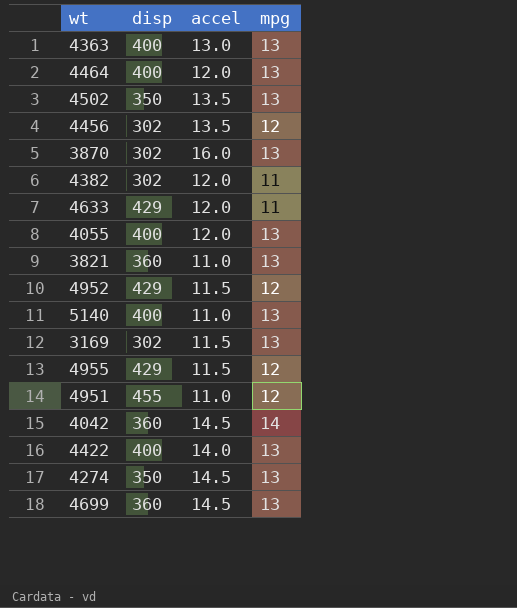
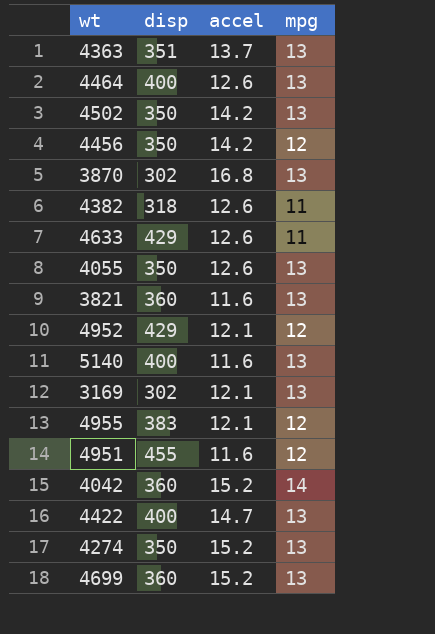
4363 | disp: 400 -> 351
4363 | accel: 13.0 -> 13.7
4464 | accel: 12.0 -> 12.6
4502 | accel: 13.5 -> 14.2
4456 | disp: 302 -> 350
4456 | accel: 13.5 -> 14.2
3870 | accel: 16.0 -> 16.8
4382 | disp: 302 -> 318
4382 | accel: 12.0 -> 12.6
4633 | accel: 12.0 -> 12.6
4055 | disp: 400 -> 350
4055 | accel: 12.0 -> 12.6
3821 | accel: 11.0 -> 11.6
4952 | accel: 11.5 -> 12.1
5140 | accel: 11.0 -> 11.6
3169 | accel: 11.5 -> 12.1
4955 | disp: 429 -> 383
4955 | accel: 11.5 -> 12.1
4951 | accel: 11.0 -> 11.6
4042 | accel: 14.5 -> 15.2
4422 | accel: 14.0 -> 14.7
4274 | accel: 14.5 -> 15.2
4699 | accel: 14.5 -> 15.2

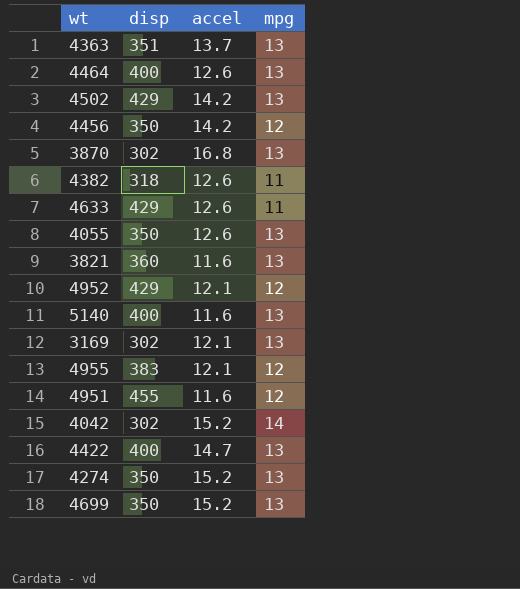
4502 | disp: 350 -> 429
4042 | disp: 360 -> 302
4699 | disp: 360 -> 350

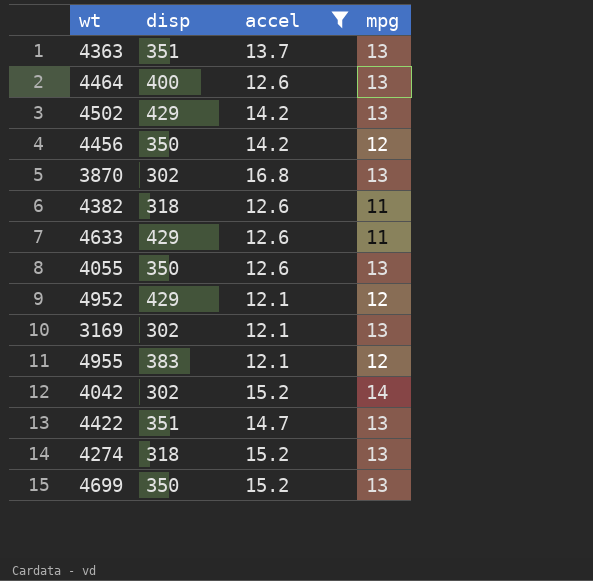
filter: none -> accel != 11.6
4422 | disp: 400 -> 351
4274 | disp: 350 -> 318

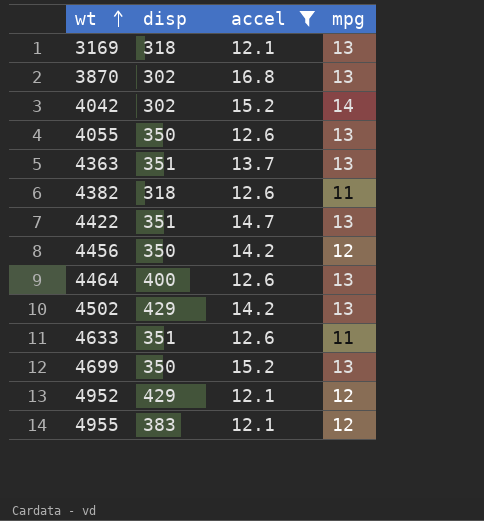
row order: none -> wt ascending
row 4274: 318 | 15.2 | 13 -> none
3169 | disp: 302 -> 318
4633 | disp: 429 -> 351

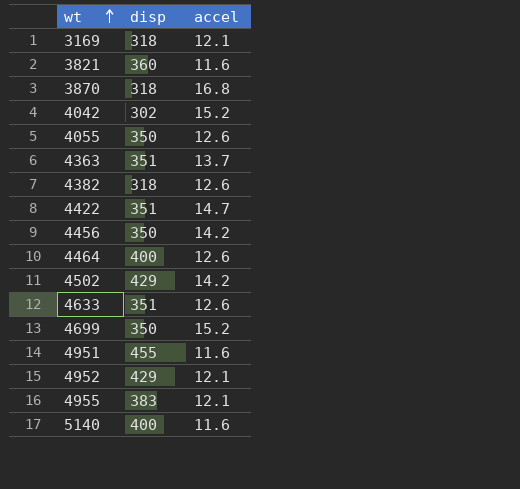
filter: accel != 11.6 -> none
column mpg | position: 4 -> none
3870 | disp: 302 -> 318

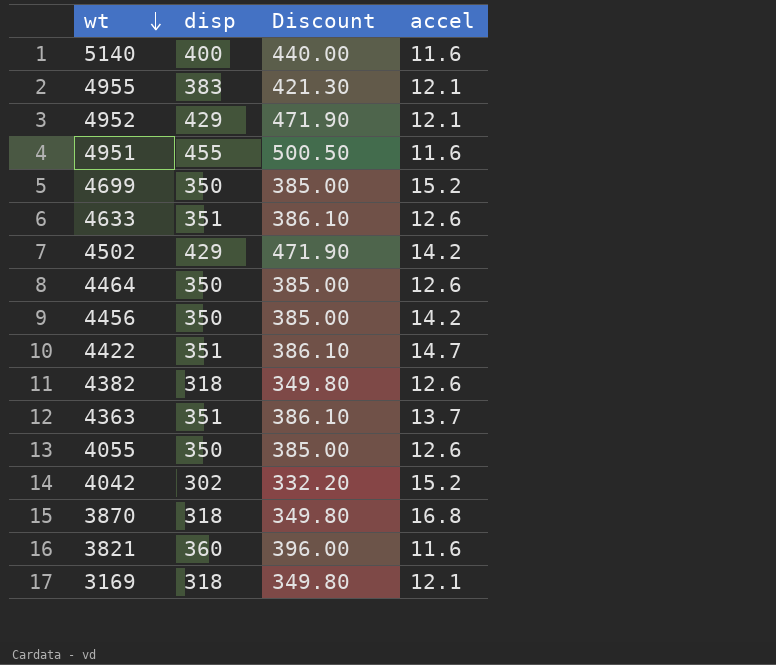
row order: wt ascending -> wt descending
column Discount | formula: none -> [disp] * 1.1
4464 | disp: 400 -> 350

